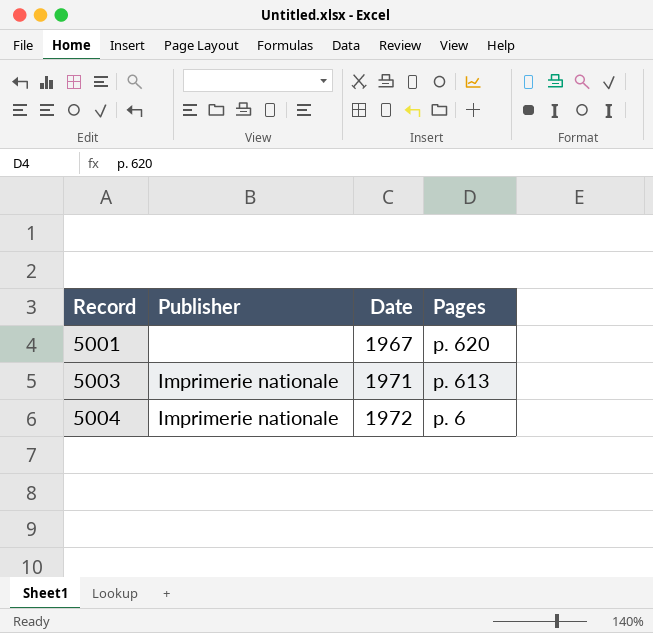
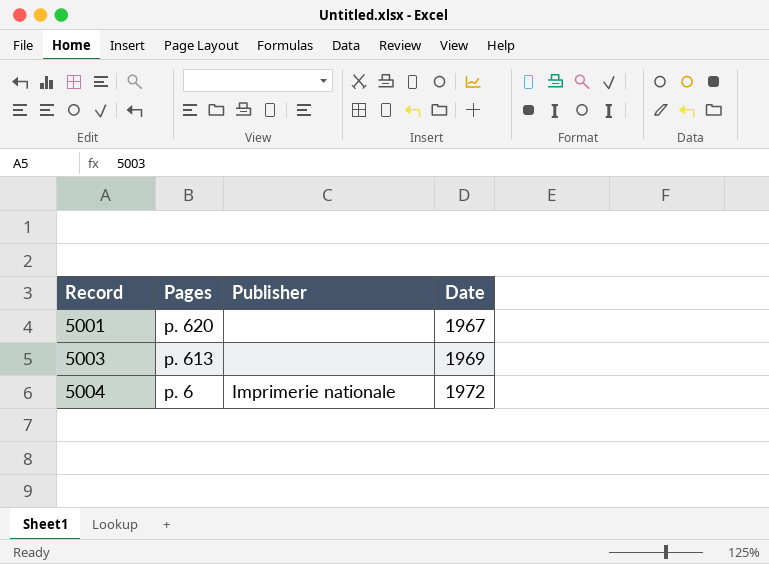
column Pages | position: 4 -> 2
5003 | Publisher: Imprimerie nationale -> none
5003 | Date: 1971 -> 1969

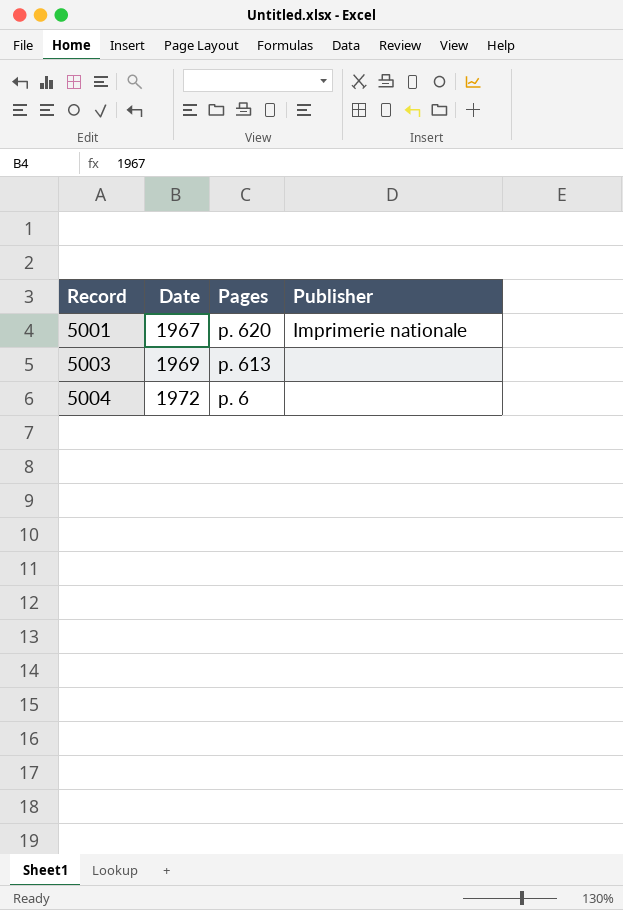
column Date | position: 4 -> 2
5001 | Publisher: none -> Imprimerie nationale
5004 | Publisher: Imprimerie nationale -> none

